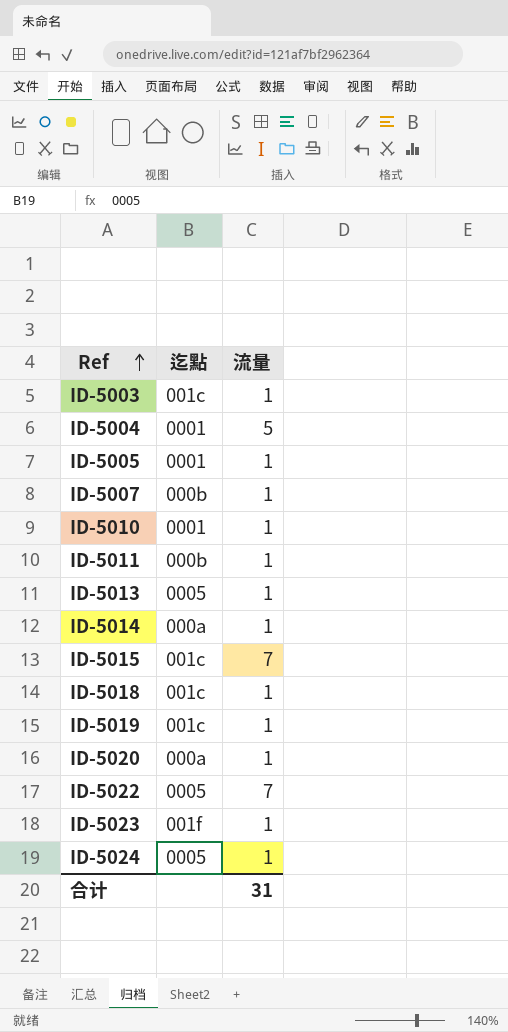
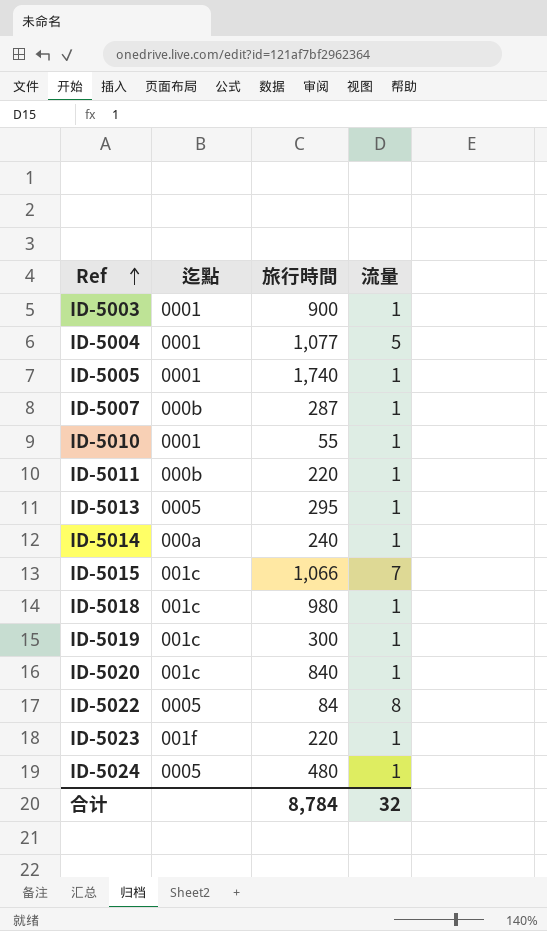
column 旅行時間 | position: none -> 3
ID-5003 | 迄點: 001c -> 0001
ID-5020 | 迄點: 000a -> 001c
ID-5022 | 流量: 7 -> 8
合计 | 流量: 31 -> 32

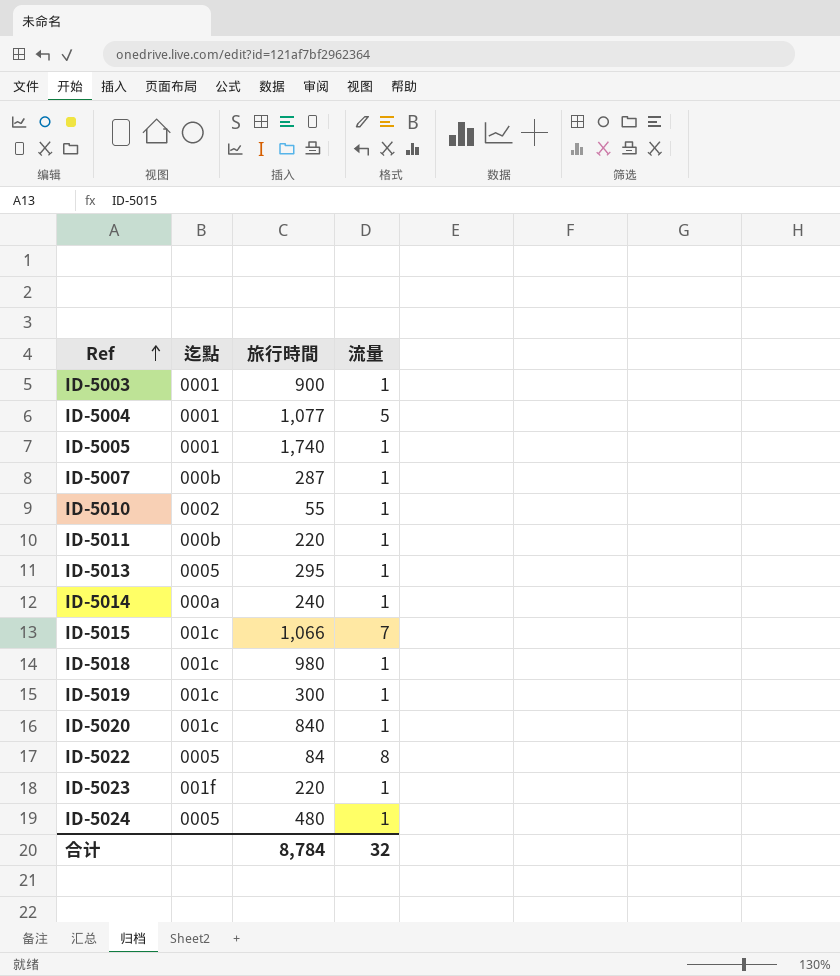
ID-5010 | 迄點: 0001 -> 0002

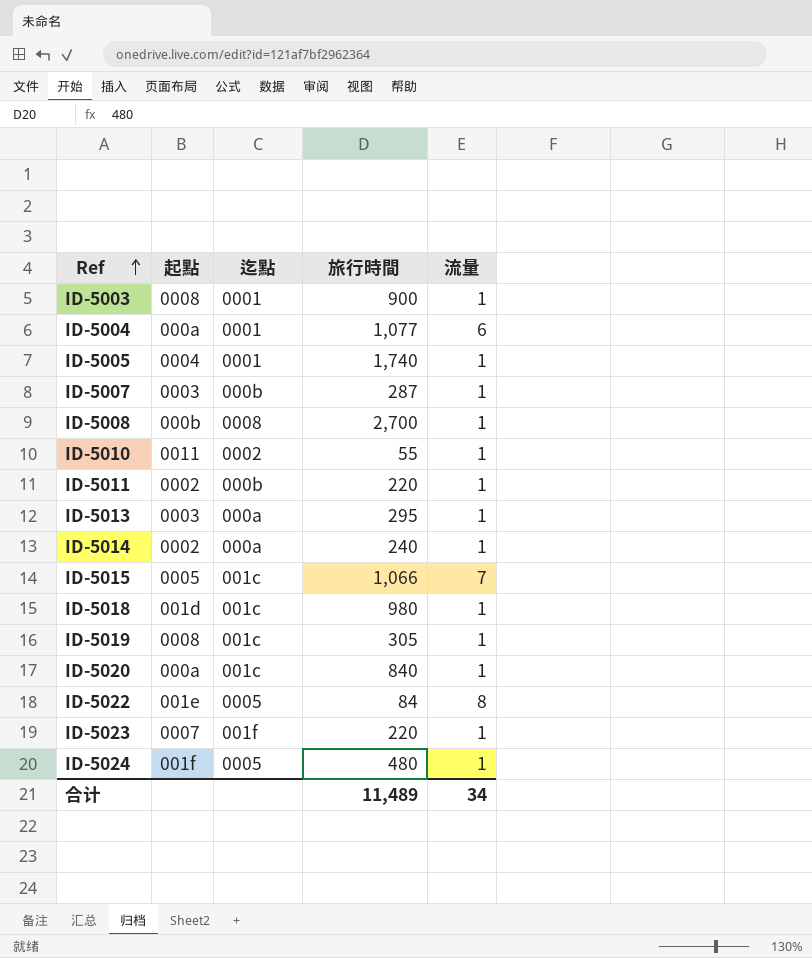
column 起點 | position: none -> 2
ID-5004 | 流量: 5 -> 6
row ID-5008: none -> 000b | 0008 | 2,700 | 1
ID-5013 | 迄點: 0005 -> 000a
ID-5019 | 旅行時間: 300 -> 305
合计 | 旅行時間: 8,784 -> 11,489
合计 | 流量: 32 -> 34

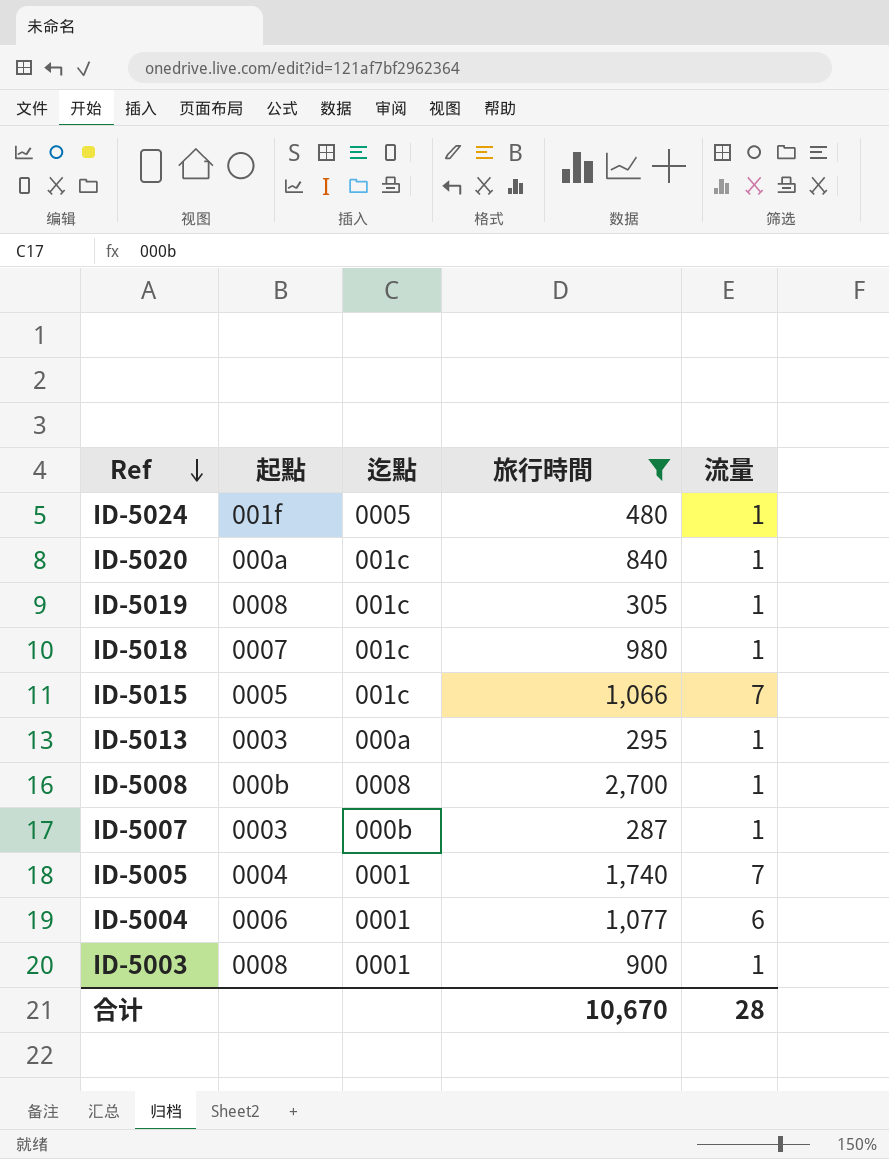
filter: none -> 旅行時間 >= 287
row order: Ref ascending -> Ref descending
ID-5018 | 起點: 001d -> 0007
ID-5005 | 流量: 1 -> 7
ID-5004 | 起點: 000a -> 0006
合计 | 旅行時間: 11,489 -> 10,670
合计 | 流量: 34 -> 28

